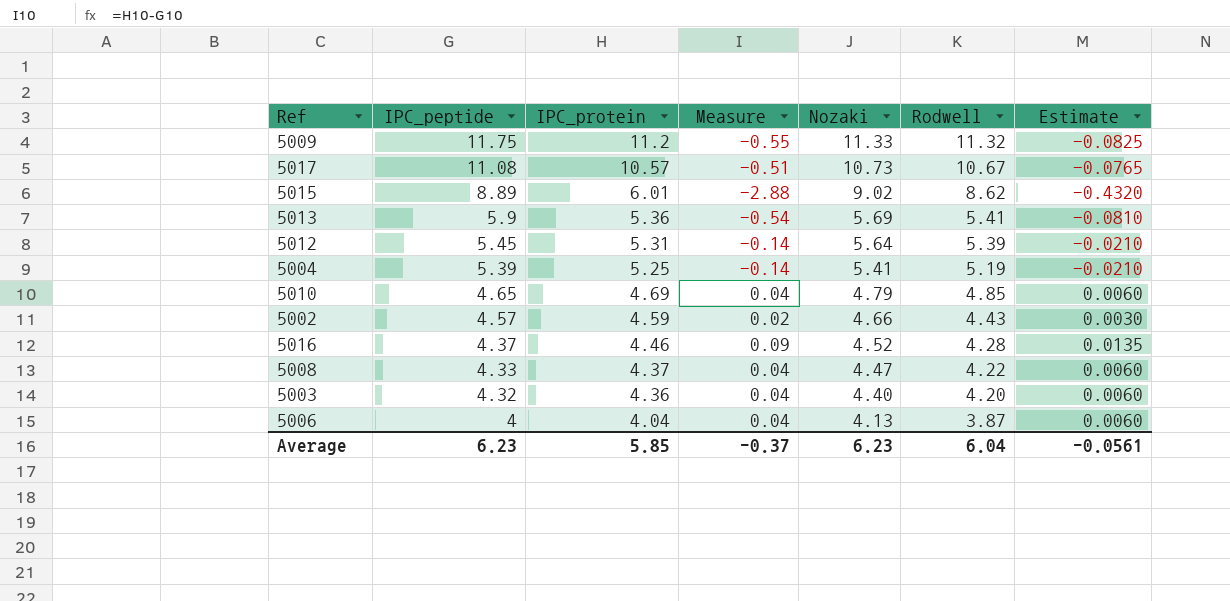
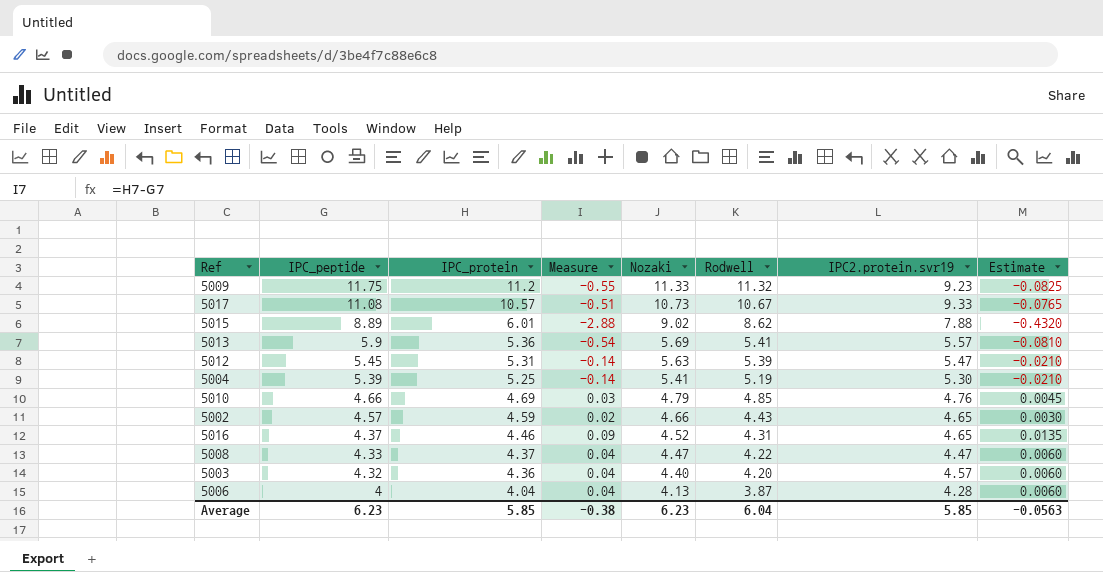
column IPC2.protein.svr19 | position: none -> 7
5012 | Nozaki: 5.64 -> 5.63
5010 | IPC_peptide: 4.65 -> 4.66
5010 | Measure: 0.04 -> 0.03
5010 | Estimate: 0.0060 -> 0.0045
5016 | Rodwell: 4.28 -> 4.31
Average | Measure: -0.37 -> -0.38
Average | Estimate: -0.0561 -> -0.0563

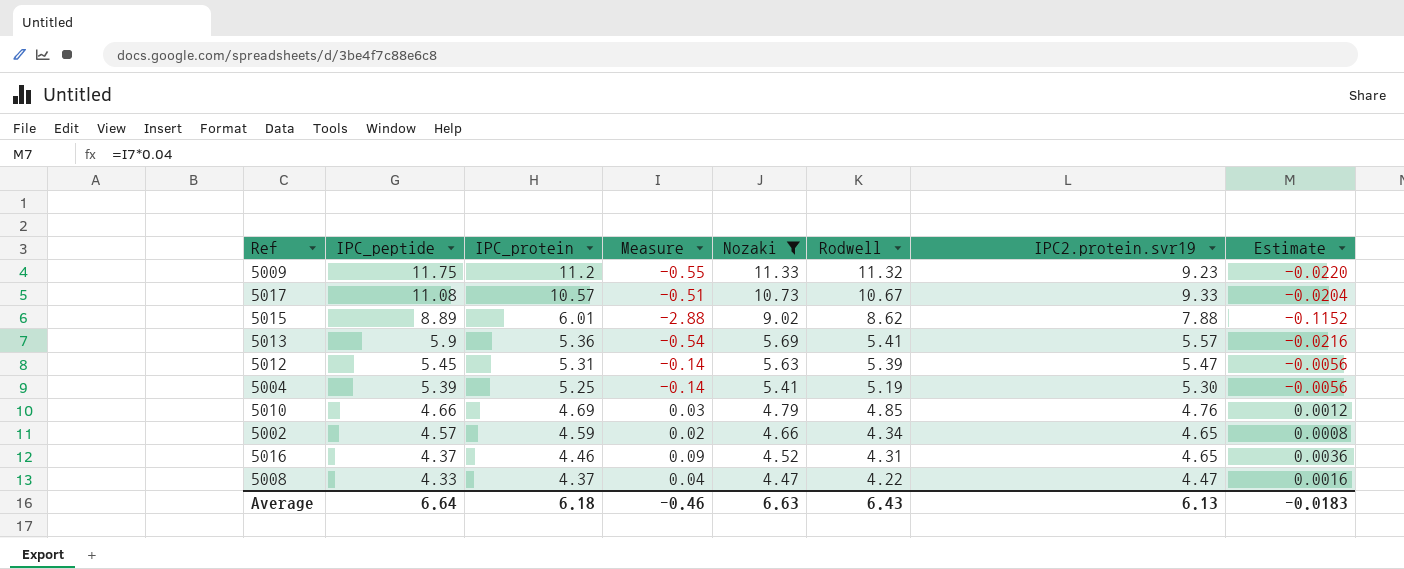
filter: none -> Nozaki >= 4.47
column Estimate | formula: [Measure] * 0.15 -> [Measure] * 0.04
5002 | Rodwell: 4.43 -> 4.34
Average | IPC_peptide: 6.23 -> 6.64
Average | IPC_protein: 5.85 -> 6.18
Average | Measure: -0.38 -> -0.46
Average | Nozaki: 6.23 -> 6.63
Average | Rodwell: 6.04 -> 6.43
Average | IPC2.protein.svr19: 5.85 -> 6.13
Average | Estimate: -0.0563 -> -0.0183

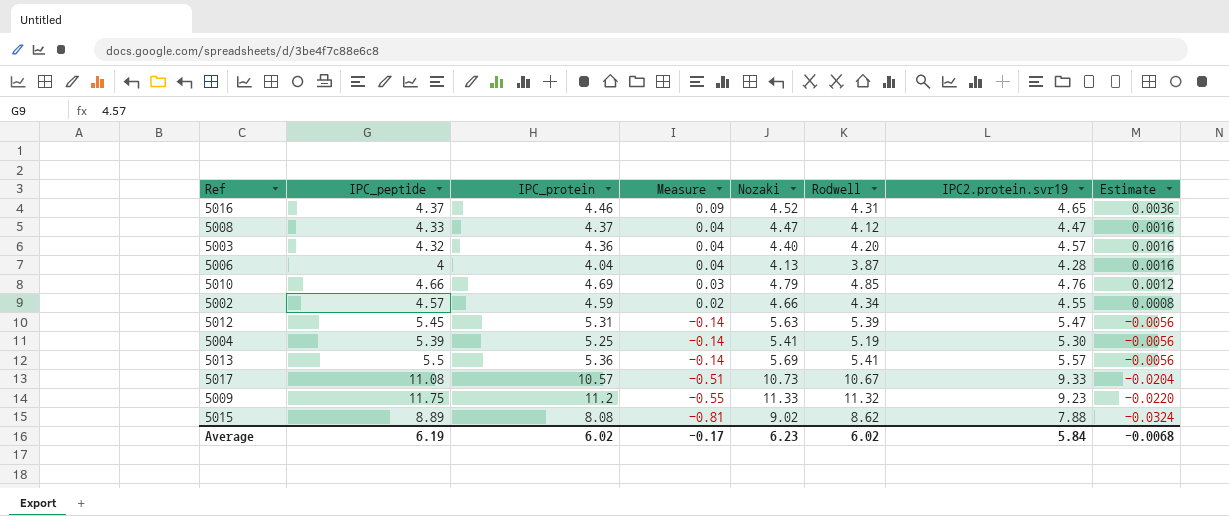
filter: Nozaki >= 4.47 -> none
row order: IPC_peptide descending -> Measure descending
5008 | Rodwell: 4.22 -> 4.12
5002 | IPC2.protein.svr19: 4.65 -> 4.55
5013 | IPC_peptide: 5.9 -> 5.5
5013 | Measure: -0.54 -> -0.14
5013 | Estimate: -0.0216 -> -0.0056
5015 | IPC_protein: 6.01 -> 8.08
5015 | Measure: -2.88 -> -0.81
5015 | Estimate: -0.1152 -> -0.0324
Average | IPC_peptide: 6.64 -> 6.19
Average | IPC_protein: 6.18 -> 6.02
Average | Measure: -0.46 -> -0.17
Average | Nozaki: 6.63 -> 6.23
Average | Rodwell: 6.43 -> 6.02
Average | IPC2.protein.svr19: 6.13 -> 5.84
Average | Estimate: -0.0183 -> -0.0068

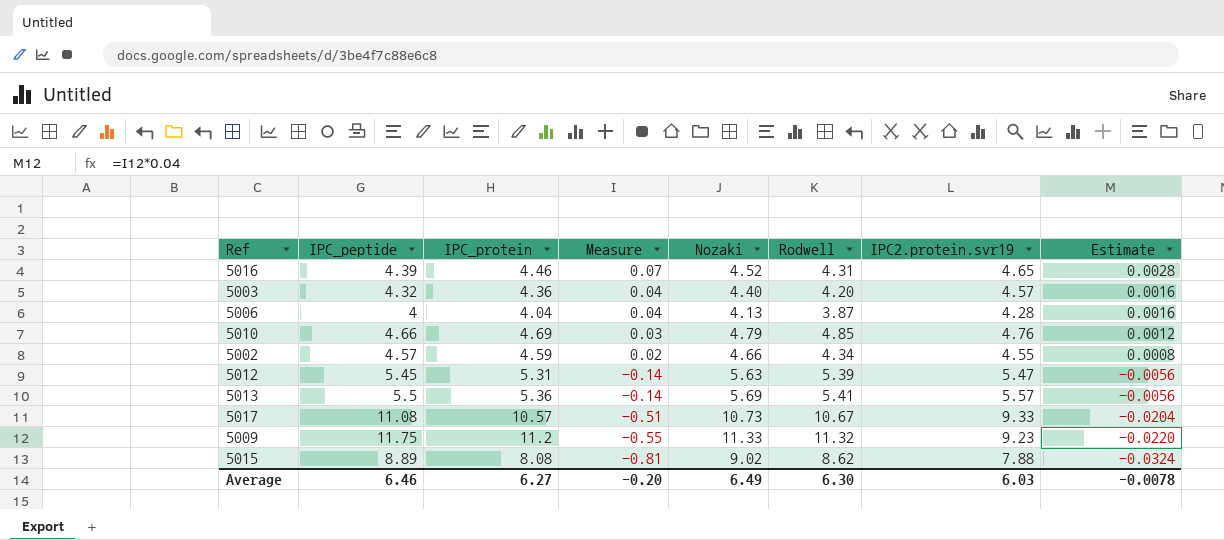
row 5008: 4.33 | 4.37 | 0.04 | 4.47 | 4.12 | 4.47 | 0.0016 -> none
row 5004: 5.39 | 5.25 | -0.14 | 5.41 | 5.19 | 5.30 | -0.0056 -> none
5016 | IPC_peptide: 4.37 -> 4.39
5016 | Measure: 0.09 -> 0.07
5016 | Estimate: 0.0036 -> 0.0028
Average | IPC_peptide: 6.19 -> 6.46
Average | IPC_protein: 6.02 -> 6.27
Average | Measure: -0.17 -> -0.20
Average | Nozaki: 6.23 -> 6.49
Average | Rodwell: 6.02 -> 6.30
Average | IPC2.protein.svr19: 5.84 -> 6.03
Average | Estimate: -0.0068 -> -0.0078

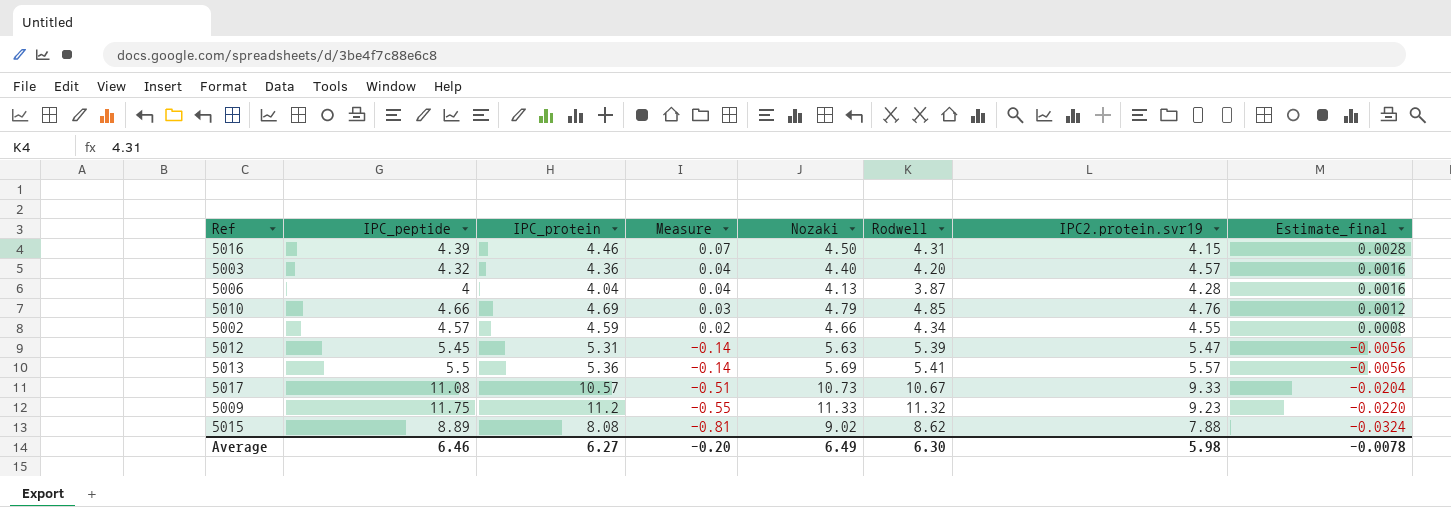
column name: Estimate -> Estimate_final
5016 | Nozaki: 4.52 -> 4.50
5016 | IPC2.protein.svr19: 4.65 -> 4.15
Average | IPC2.protein.svr19: 6.03 -> 5.98

